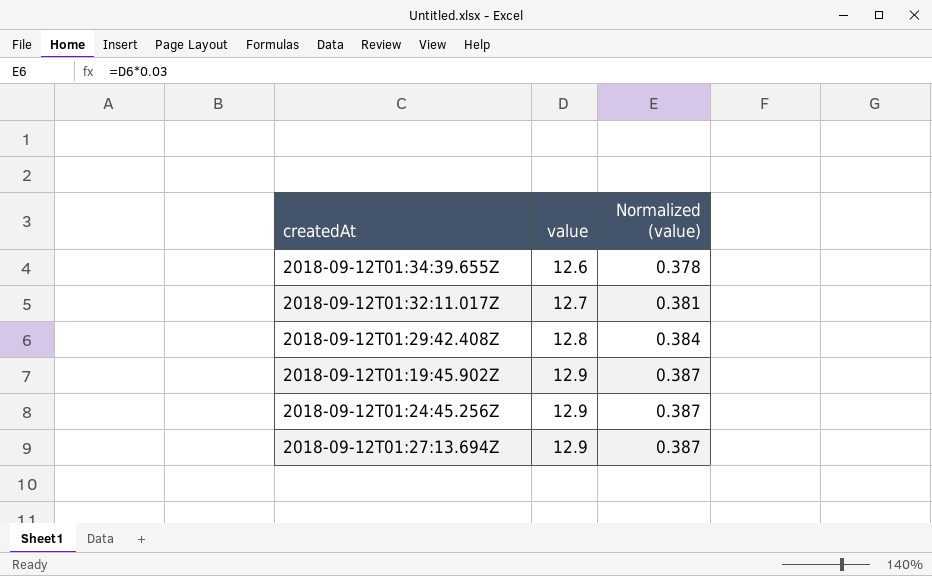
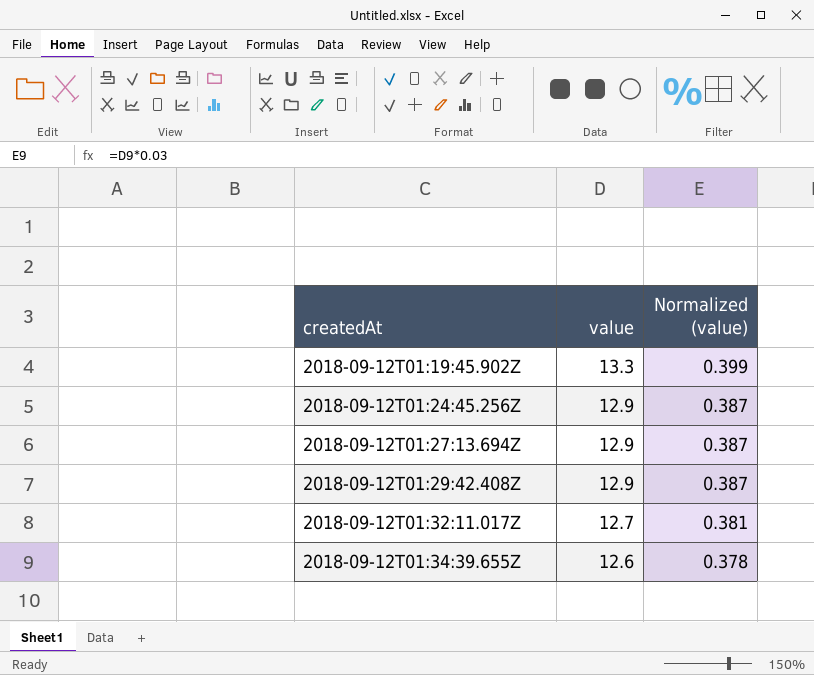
row order: value ascending -> createdAt ascending
2018-09-12T01:19:45.902Z | value: 12.9 -> 13.3
2018-09-12T01:19:45.902Z | Normalized (value): 0.387 -> 0.399
2018-09-12T01:29:42.408Z | value: 12.8 -> 12.9
2018-09-12T01:29:42.408Z | Normalized (value): 0.384 -> 0.387

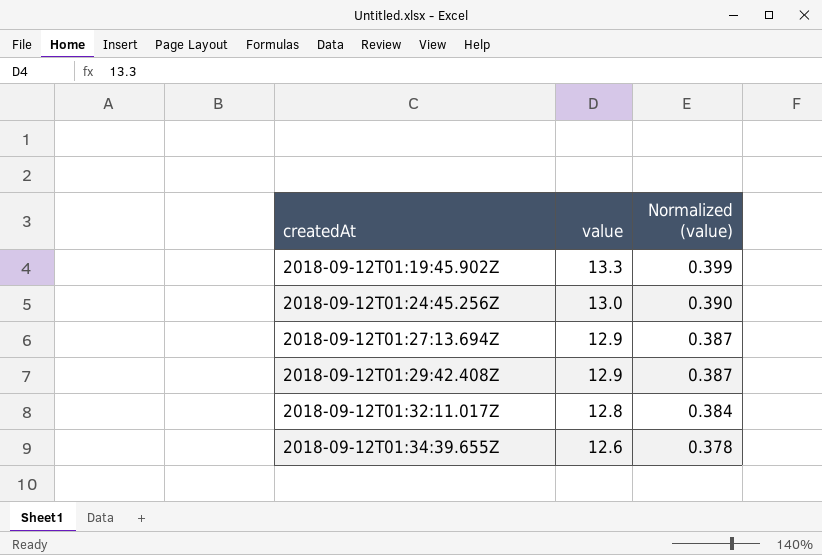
2018-09-12T01:24:45.256Z | value: 12.9 -> 13.0
2018-09-12T01:24:45.256Z | Normalized (value): 0.387 -> 0.390
2018-09-12T01:32:11.017Z | value: 12.7 -> 12.8
2018-09-12T01:32:11.017Z | Normalized (value): 0.381 -> 0.384

